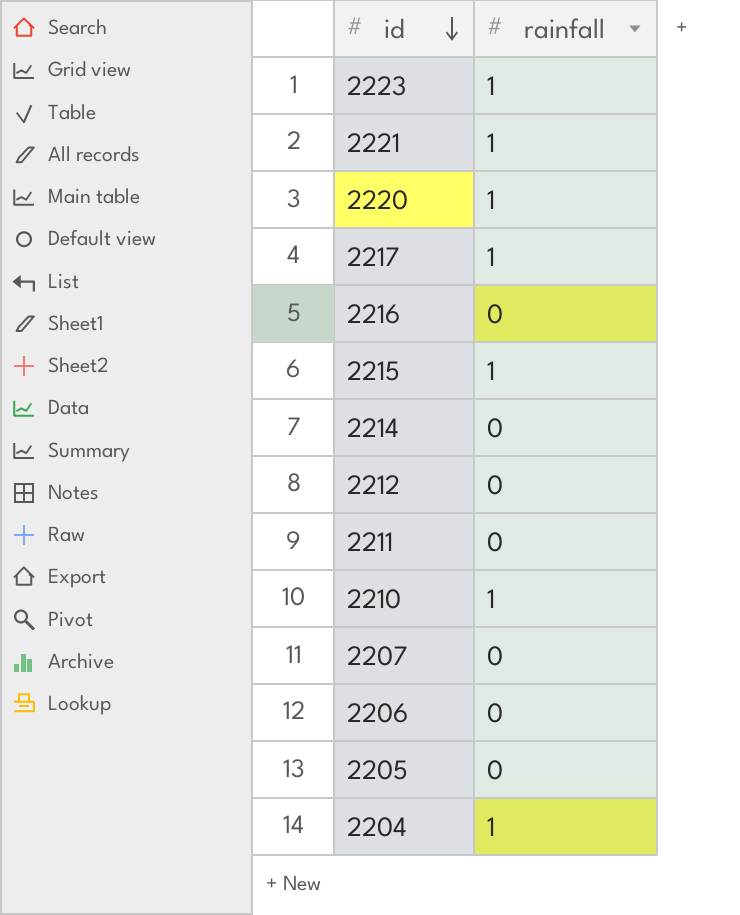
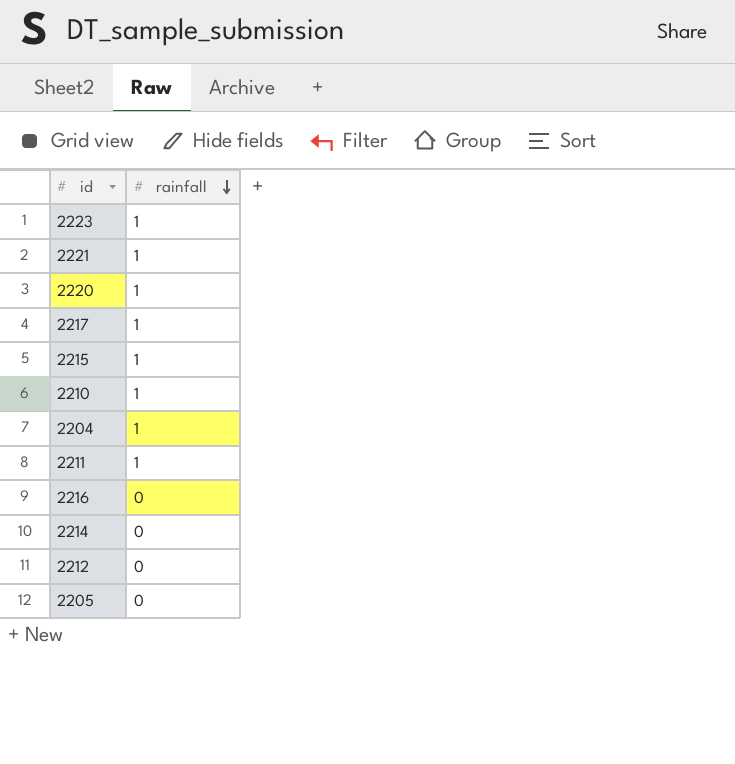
row order: id descending -> rainfall descending
row 2207: 0 -> none
row 2206: 0 -> none
2211 | rainfall: 0 -> 1

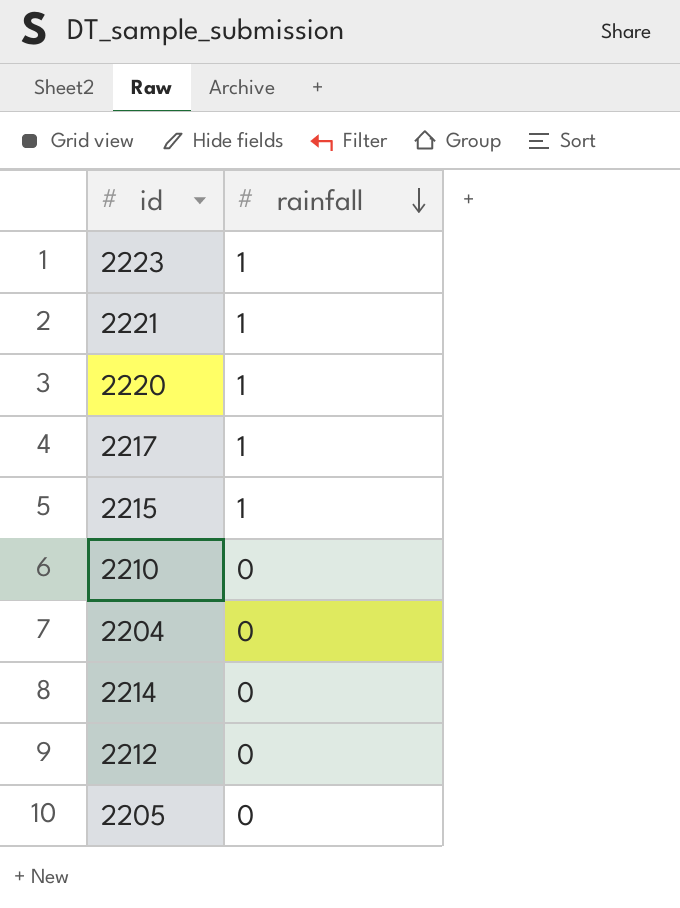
row 2211: 1 -> none
row 2216: 0 -> none
2210 | rainfall: 1 -> 0
2204 | rainfall: 1 -> 0

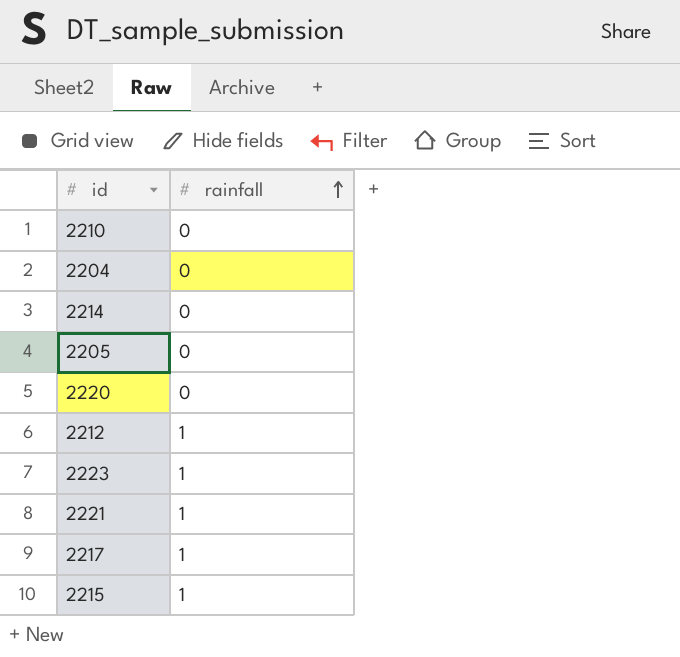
row order: rainfall descending -> rainfall ascending
2220 | rainfall: 1 -> 0
2212 | rainfall: 0 -> 1

